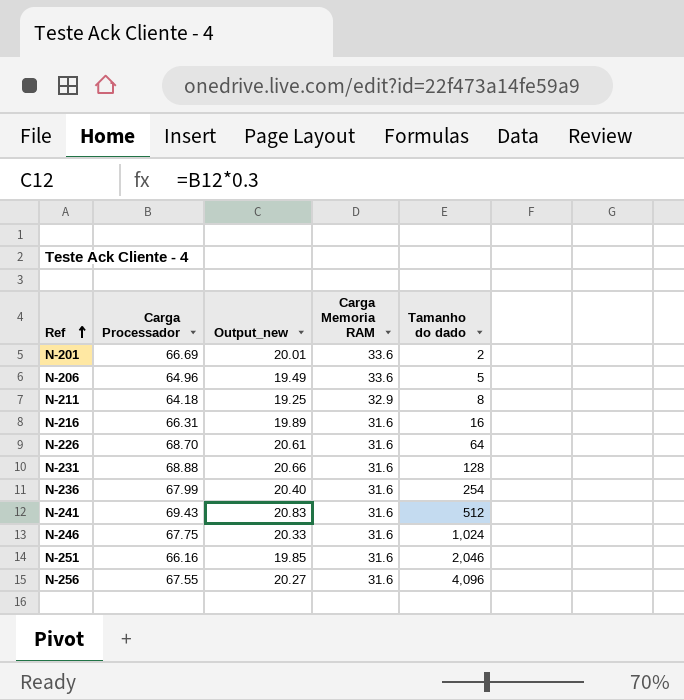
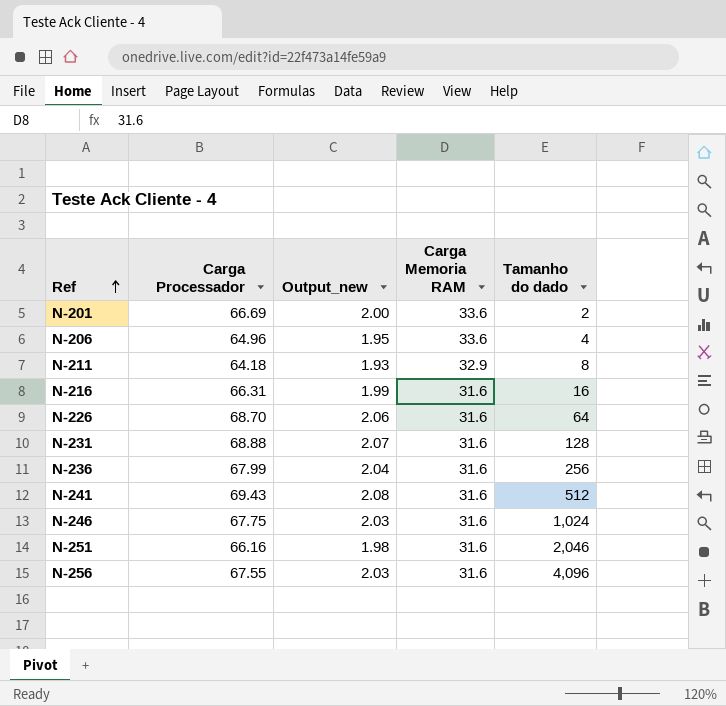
column Output_new | formula: [Carga Processador] * 0.3 -> [Carga Processador] * 0.03
N-206 | Tamanho do dado: 5 -> 4
N-236 | Tamanho do dado: 254 -> 256

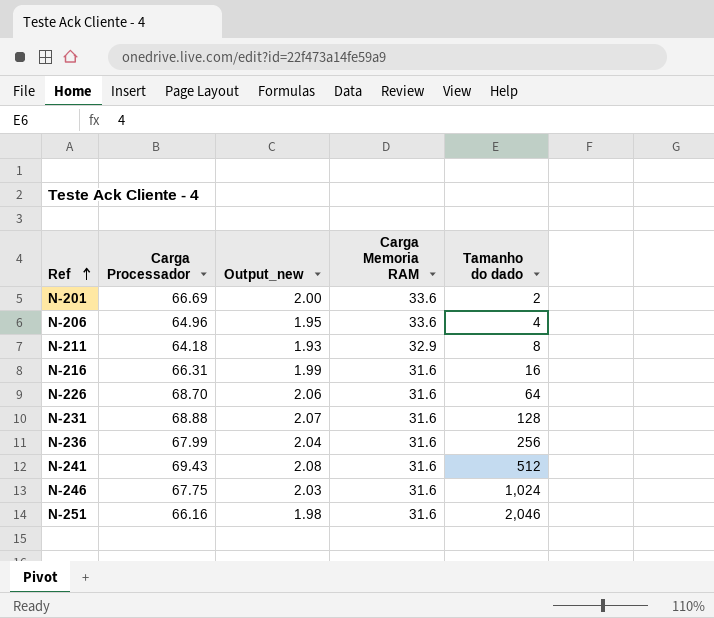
row N-256: 67.55 | 2.03 | 31.6 | 4,096 -> none

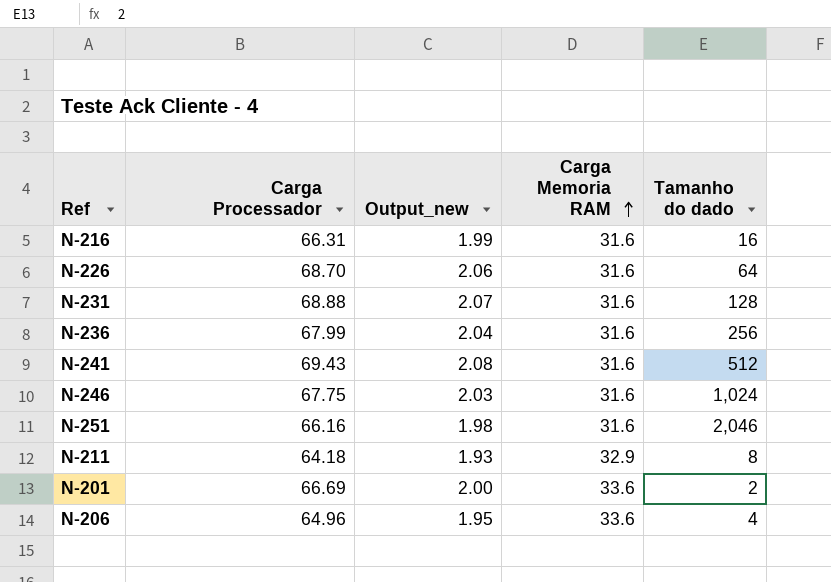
row order: Ref ascending -> Carga Memoria RAM ascending

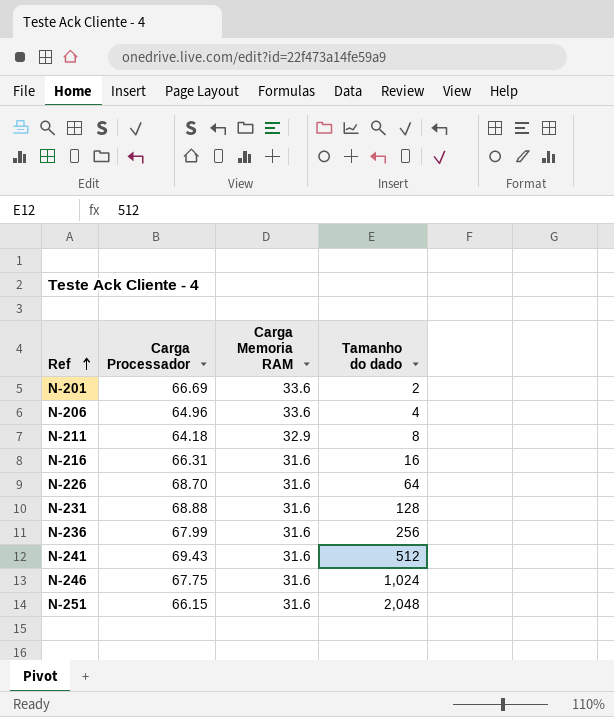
row order: Carga Memoria RAM ascending -> Ref ascending
column Output_new | formula: [Carga Processador] * 0.03 -> none
N-251 | Carga Processador: 66.16 -> 66.15
N-251 | Tamanho do dado: 2,046 -> 2,048

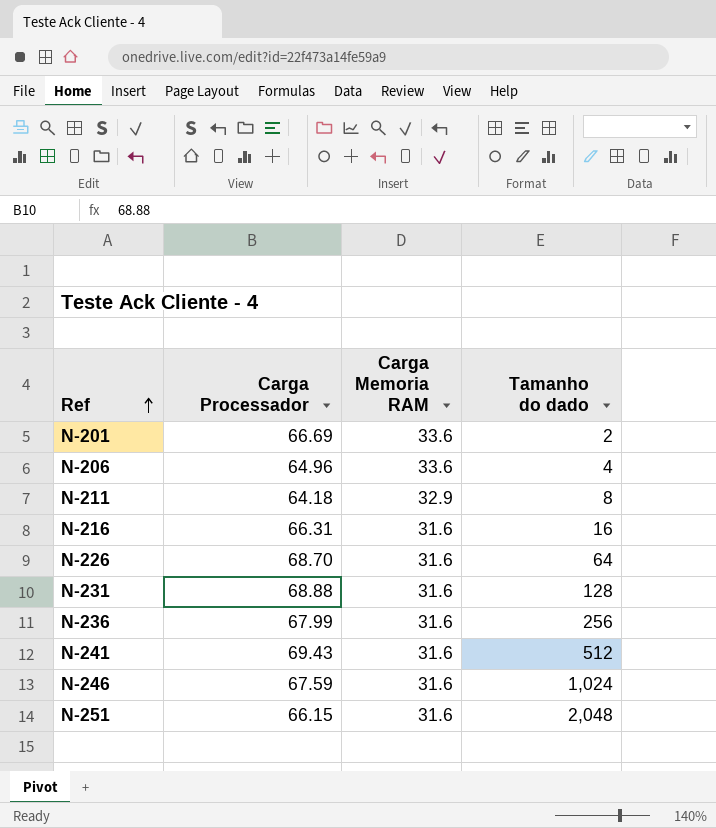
N-246 | Carga Processador: 67.75 -> 67.59

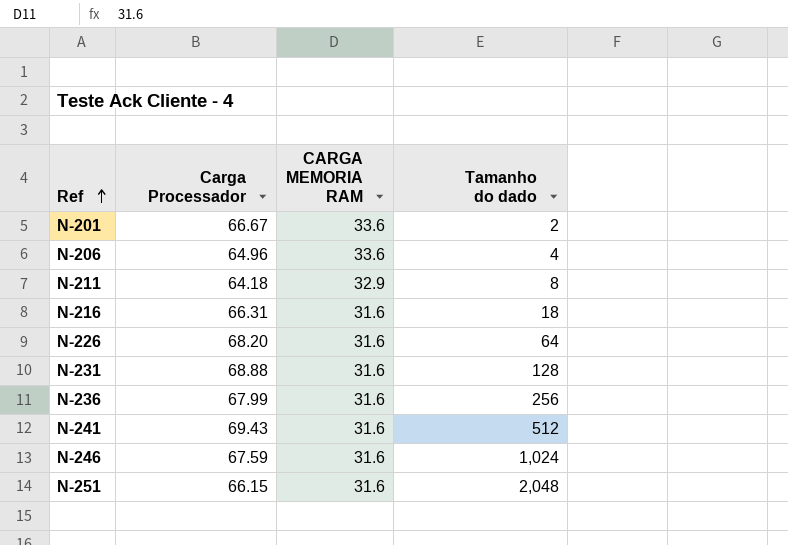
column name: Carga Memoria RAM -> CARGA MEMORIA RAM
N-201 | Carga Processador: 66.69 -> 66.67
N-216 | Tamanho do dado: 16 -> 18
N-226 | Carga Processador: 68.70 -> 68.20

